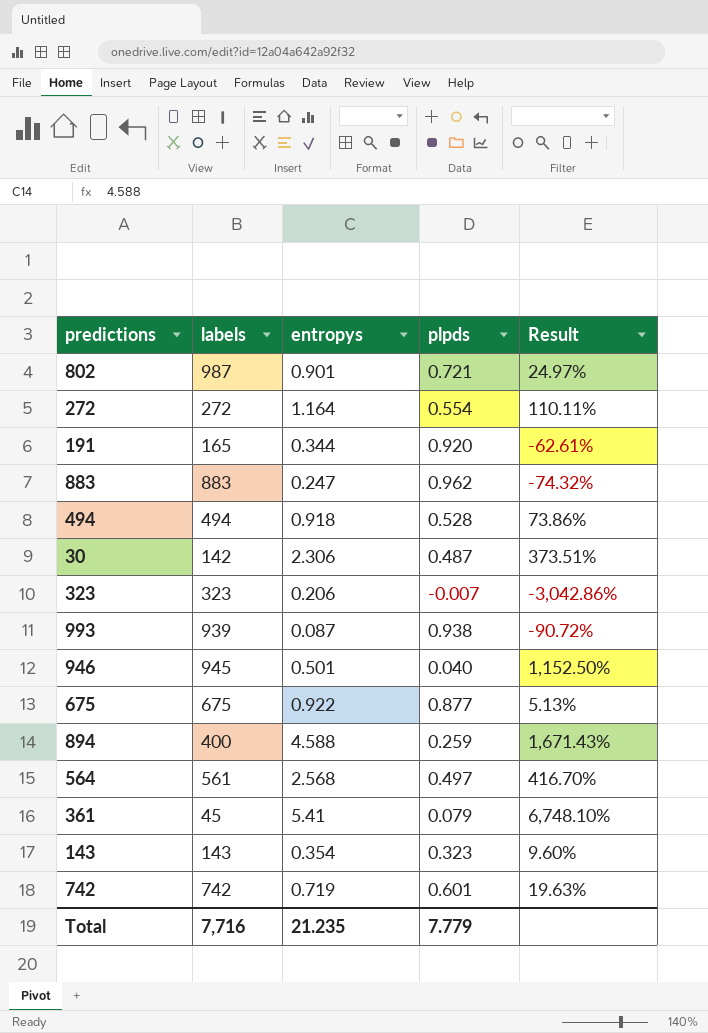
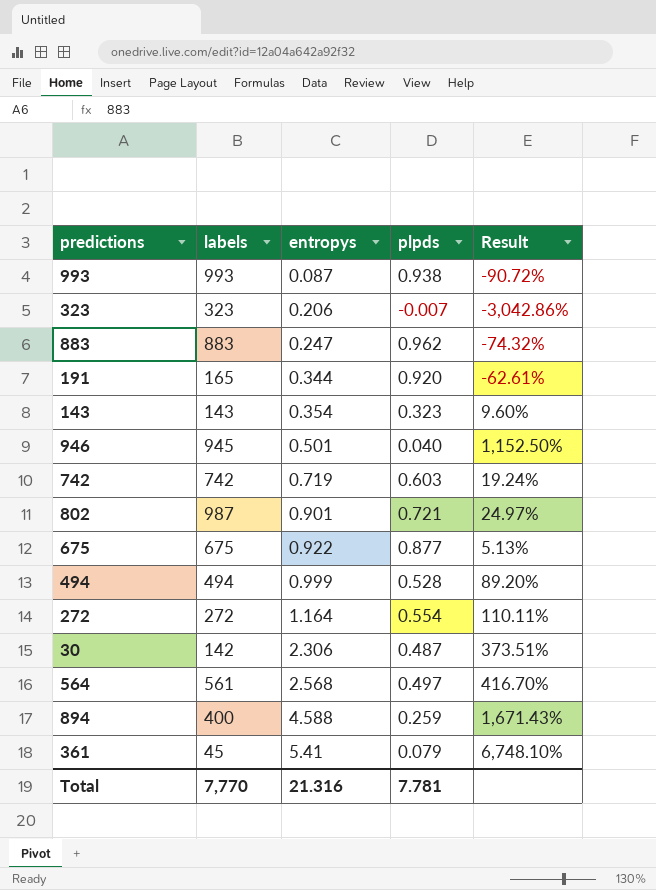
row order: none -> entropys ascending
993 | labels: 939 -> 993
742 | plpds: 0.601 -> 0.603
742 | Result: 19.63% -> 19.24%
494 | entropys: 0.918 -> 0.999
494 | Result: 73.86% -> 89.20%
Total | labels: 7,716 -> 7,770
Total | entropys: 21.235 -> 21.316
Total | plpds: 7.779 -> 7.781

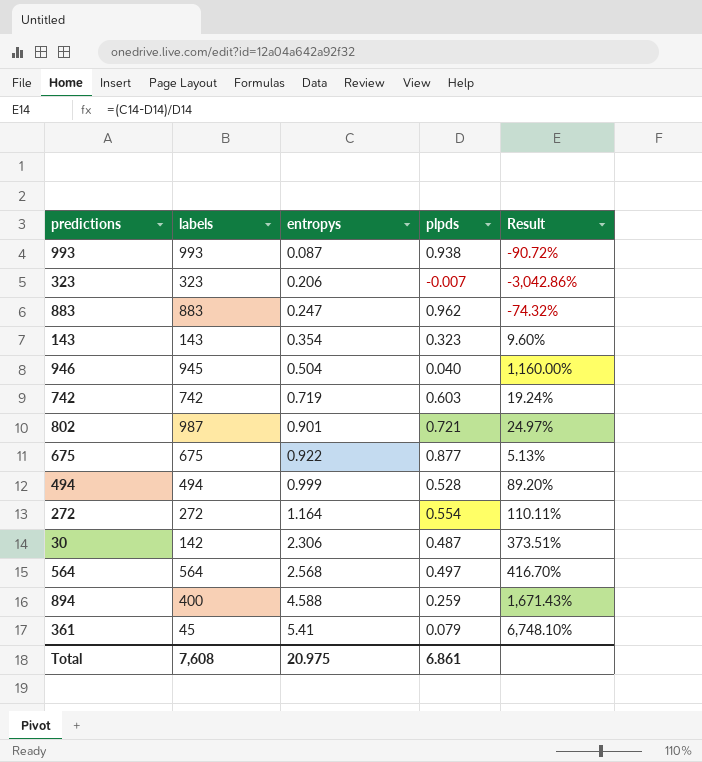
row 191: 165 | 0.344 | 0.920 | -62.61% -> none
946 | entropys: 0.501 -> 0.504
946 | Result: 1,152.50% -> 1,160.00%
564 | labels: 561 -> 564
Total | labels: 7,770 -> 7,608
Total | entropys: 21.316 -> 20.975
Total | plpds: 7.781 -> 6.861

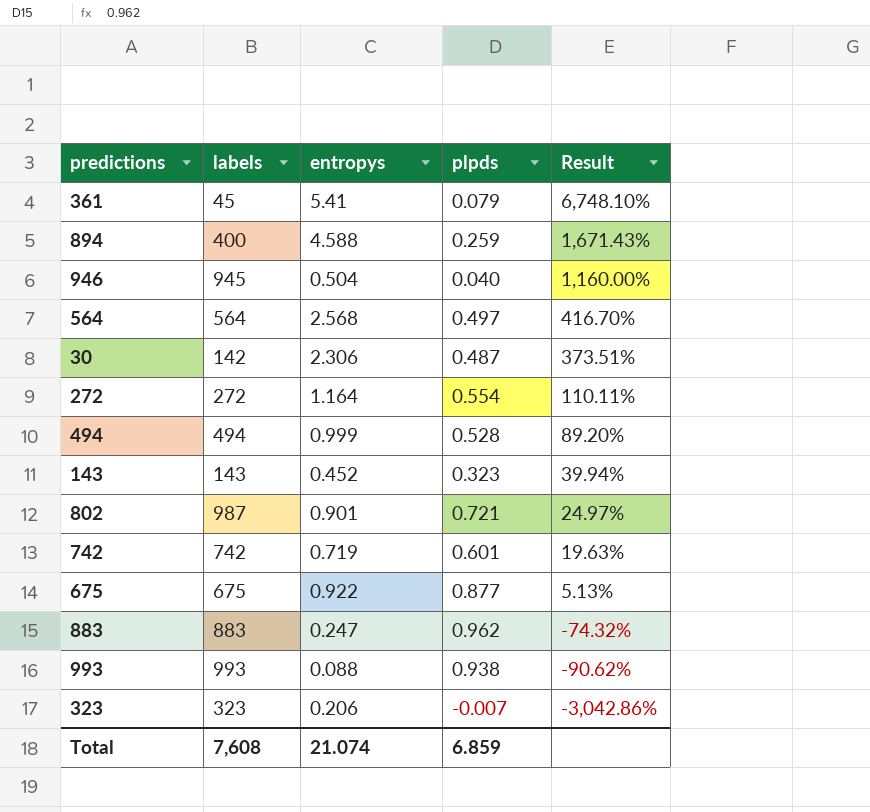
row order: entropys ascending -> Result descending
143 | entropys: 0.354 -> 0.452
143 | Result: 9.60% -> 39.94%
742 | plpds: 0.603 -> 0.601
742 | Result: 19.24% -> 19.63%
993 | entropys: 0.087 -> 0.088
993 | Result: -90.72% -> -90.62%
Total | entropys: 20.975 -> 21.074
Total | plpds: 6.861 -> 6.859

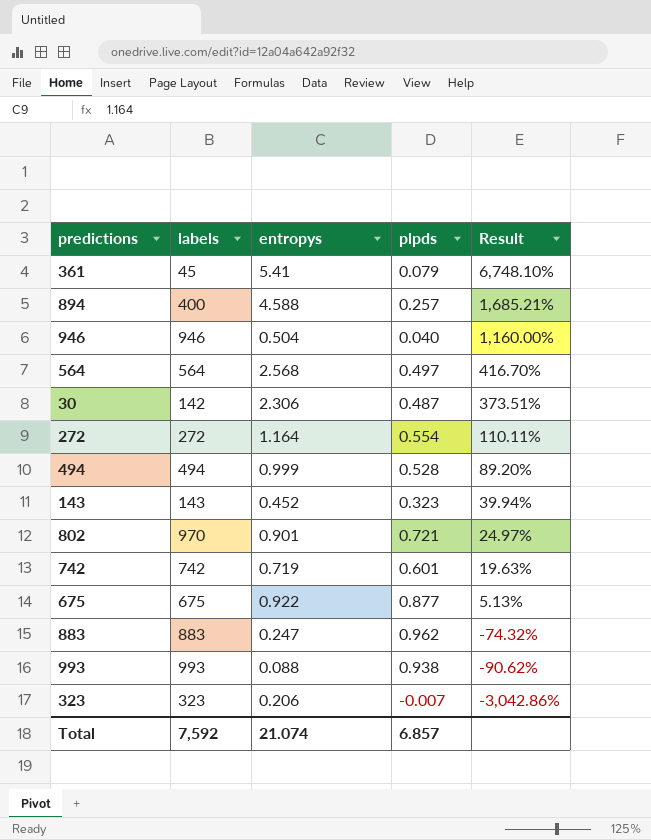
894 | plpds: 0.259 -> 0.257
894 | Result: 1,671.43% -> 1,685.21%
946 | labels: 945 -> 946
802 | labels: 987 -> 970
Total | labels: 7,608 -> 7,592
Total | plpds: 6.859 -> 6.857

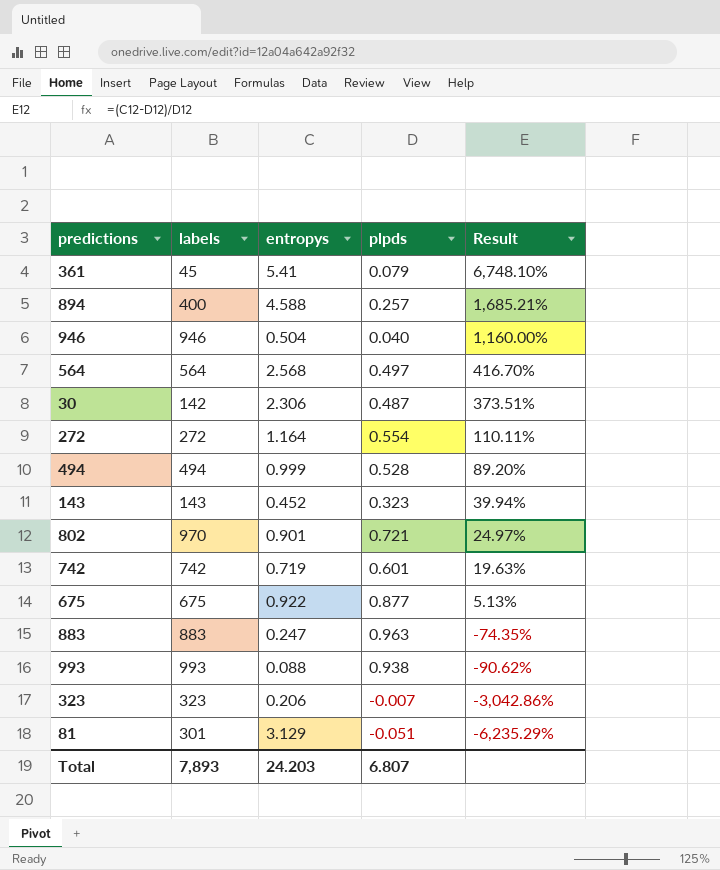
883 | plpds: 0.962 -> 0.963
883 | Result: -74.32% -> -74.35%
row 81: none -> 301 | 3.129 | -0.051 | -6,235.29%
Total | labels: 7,592 -> 7,893
Total | entropys: 21.074 -> 24.203
Total | plpds: 6.857 -> 6.807

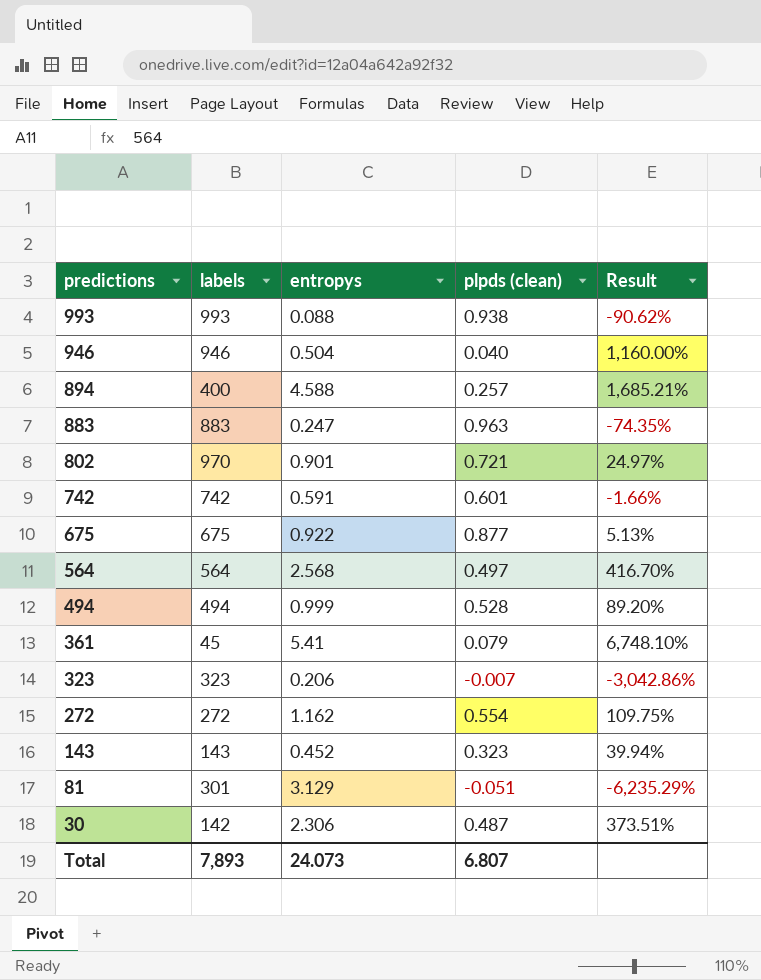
row order: Result descending -> predictions descending
column name: plpds -> plpds (clean)
742 | entropys: 0.719 -> 0.591
742 | Result: 19.63% -> -1.66%
272 | entropys: 1.164 -> 1.162
272 | Result: 110.11% -> 109.75%
Total | entropys: 24.203 -> 24.073

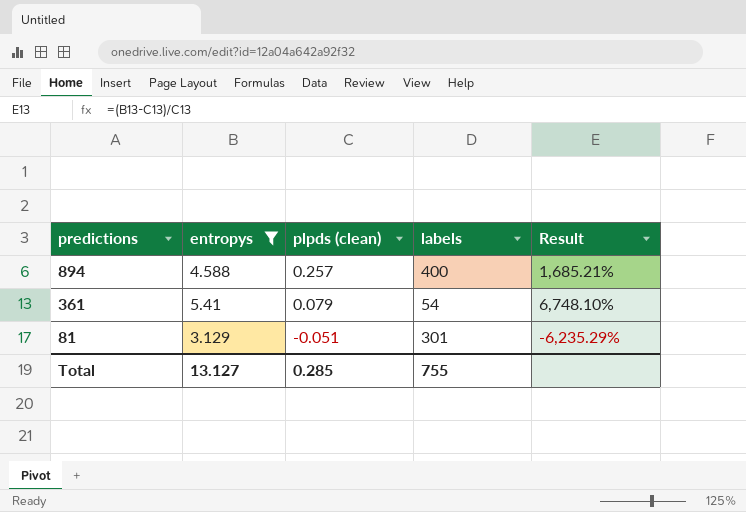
filter: none -> entropys >= 3.129
column labels | position: 2 -> 4
361 | labels: 45 -> 54
Total | entropys: 24.073 -> 13.127
Total | plpds (clean): 6.807 -> 0.285
Total | labels: 7,893 -> 755

